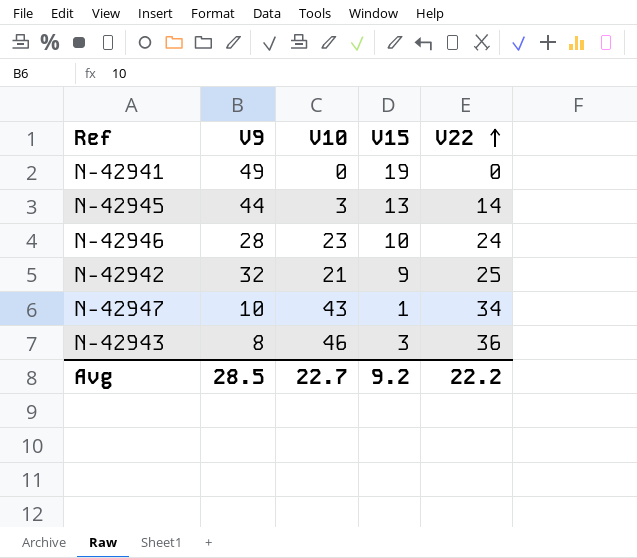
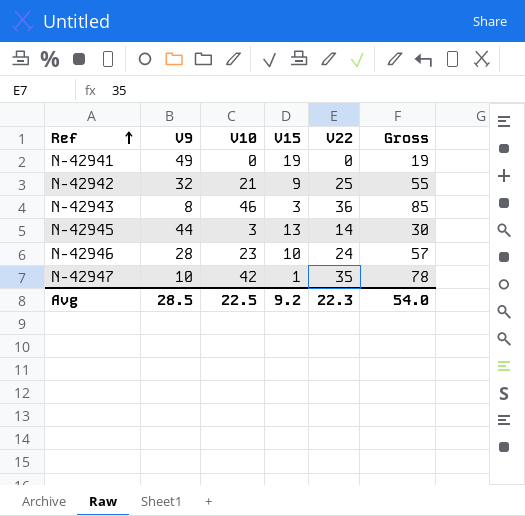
row order: V22 ascending -> Ref ascending
column Gross | formula: none -> [V10] + [V15] + [V22]
N-42947 | V10: 43 -> 42
N-42947 | V22: 34 -> 35
Avg | V10: 22.7 -> 22.5
Avg | V22: 22.2 -> 22.3

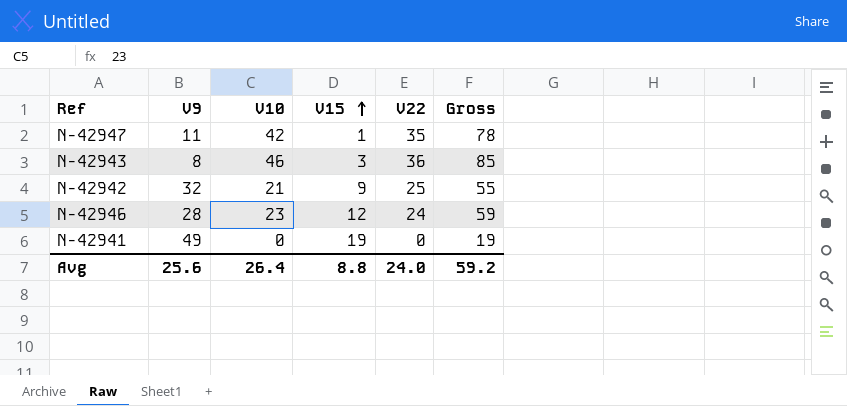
row order: Ref ascending -> V15 ascending
row N-42945: 44 | 3 | 13 | 14 | 30 -> none
N-42947 | V9: 10 -> 11
N-42946 | V15: 10 -> 12
N-42946 | Gross: 57 -> 59
Avg | V9: 28.5 -> 25.6
Avg | V10: 22.5 -> 26.4
Avg | V15: 9.2 -> 8.8
Avg | V22: 22.3 -> 24.0
Avg | Gross: 54.0 -> 59.2

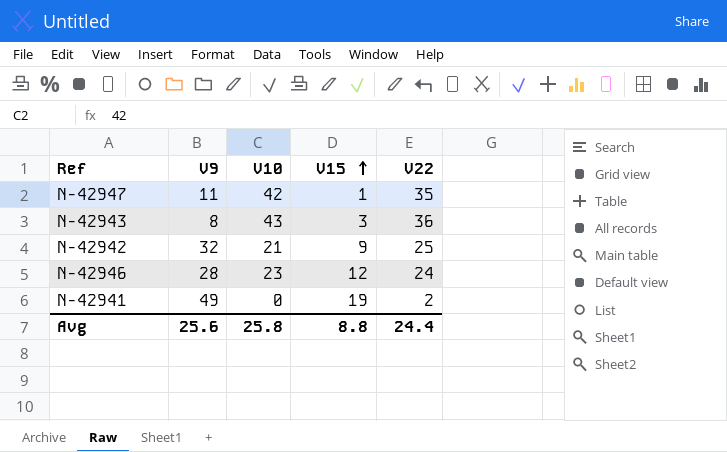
column Gross | formula: [V10] + [V15] + [V22] -> none
N-42943 | V10: 46 -> 43
N-42941 | V22: 0 -> 2
Avg | V10: 26.4 -> 25.8
Avg | V22: 24.0 -> 24.4

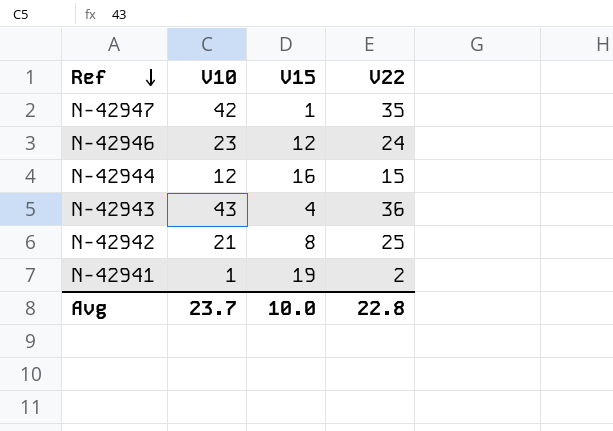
row order: V15 ascending -> Ref descending
column V9 | position: 2 -> none
row N-42944: none -> 12 | 16 | 15
N-42943 | V15: 3 -> 4
N-42942 | V15: 9 -> 8
N-42941 | V10: 0 -> 1
Avg | V10: 25.8 -> 23.7
Avg | V15: 8.8 -> 10.0
Avg | V22: 24.4 -> 22.8

